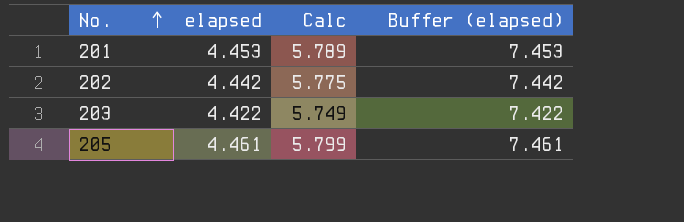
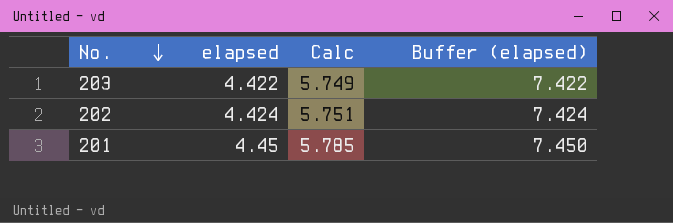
row order: No. ascending -> No. descending
row 205: 4.461 | 5.799 | 7.461 -> none
202 | elapsed: 4.442 -> 4.424
202 | Calc: 5.775 -> 5.751
202 | Buffer (elapsed): 7.442 -> 7.424
201 | elapsed: 4.453 -> 4.45
201 | Calc: 5.789 -> 5.785
201 | Buffer (elapsed): 7.453 -> 7.450

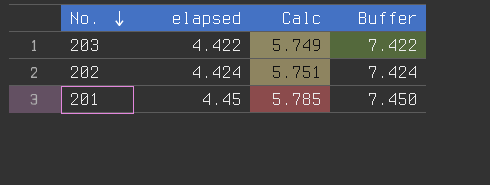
column name: Buffer (elapsed) -> Buffer

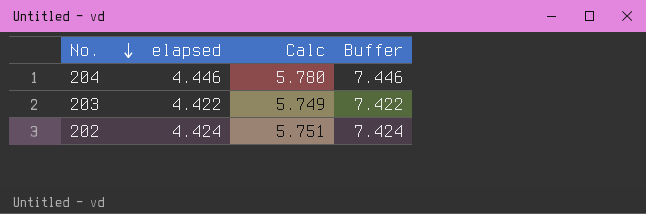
row 201: 4.45 | 5.785 | 7.450 -> none
row 204: none -> 4.446 | 5.780 | 7.446

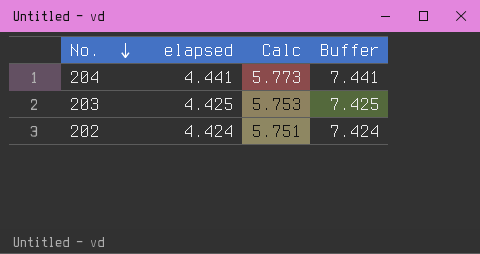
204 | elapsed: 4.446 -> 4.441
204 | Calc: 5.780 -> 5.773
204 | Buffer: 7.446 -> 7.441
203 | elapsed: 4.422 -> 4.425
203 | Calc: 5.749 -> 5.753
203 | Buffer: 7.422 -> 7.425

